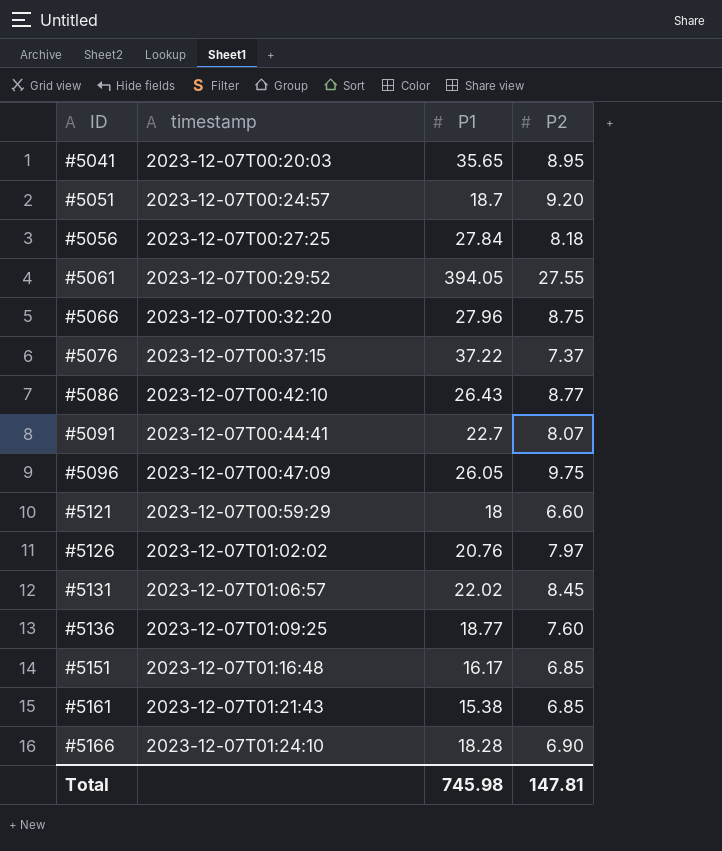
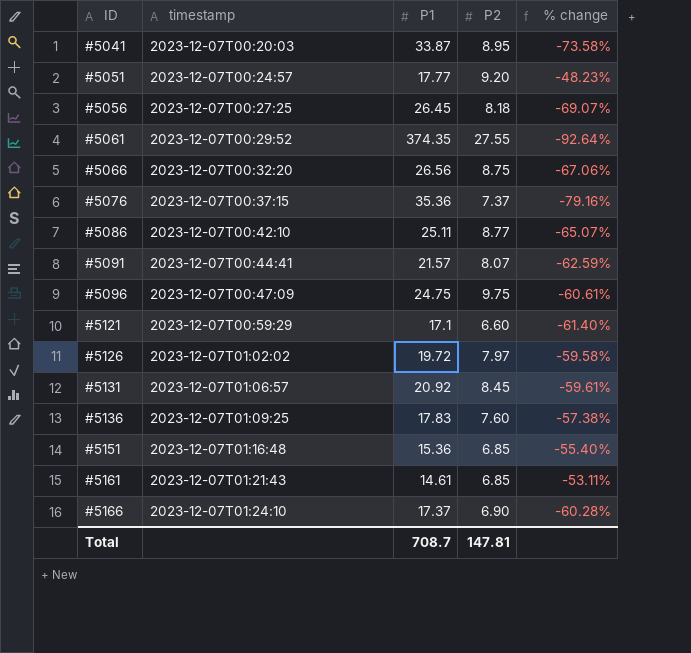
column % change | formula: none -> ([P2] - [P1]) / [P1]
#5041 | P1: 35.65 -> 33.87
#5051 | P1: 18.7 -> 17.77
#5056 | P1: 27.84 -> 26.45
#5061 | P1: 394.05 -> 374.35
#5066 | P1: 27.96 -> 26.56
#5076 | P1: 37.22 -> 35.36
#5086 | P1: 26.43 -> 25.11
#5091 | P1: 22.7 -> 21.57
#5096 | P1: 26.05 -> 24.75
#5121 | P1: 18 -> 17.1
#5126 | P1: 20.76 -> 19.72
#5131 | P1: 22.02 -> 20.92
#5136 | P1: 18.77 -> 17.83
#5151 | P1: 16.17 -> 15.36
#5161 | P1: 15.38 -> 14.61
#5166 | P1: 18.28 -> 17.37
Total | P1: 745.98 -> 708.7

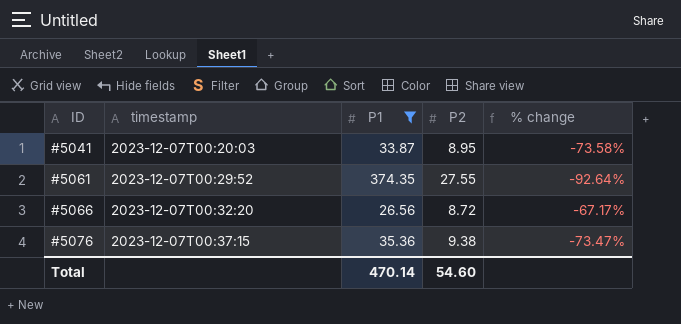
filter: none -> P1 >= 26.56
#5066 | P2: 8.75 -> 8.72
#5066 | % change: -67.06% -> -67.17%
#5076 | P2: 7.37 -> 9.38
#5076 | % change: -79.16% -> -73.47%
Total | P1: 708.7 -> 470.14
Total | P2: 147.81 -> 54.60

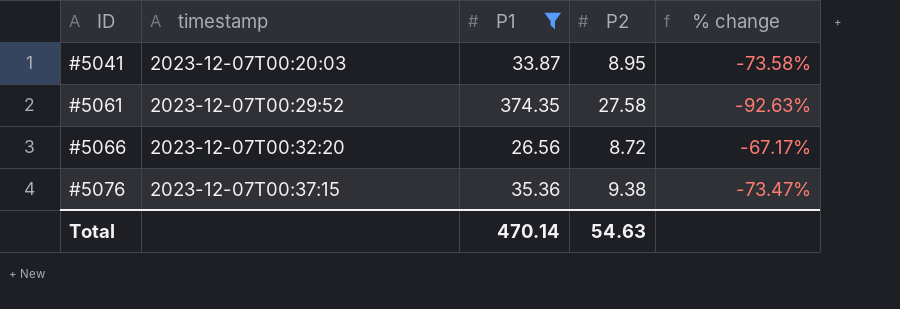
#5061 | P2: 27.55 -> 27.58
#5061 | % change: -92.64% -> -92.63%
Total | P2: 54.60 -> 54.63

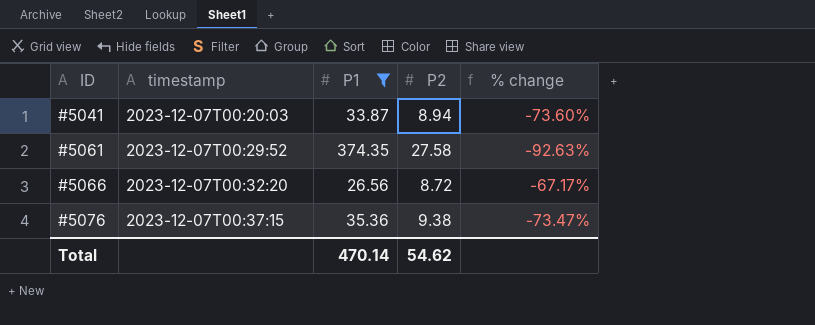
#5041 | P2: 8.95 -> 8.94
#5041 | % change: -73.58% -> -73.60%
Total | P2: 54.63 -> 54.62

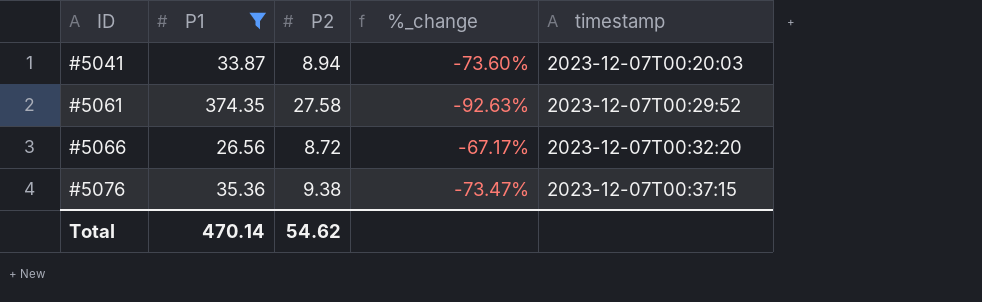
column name: % change -> %_change
column timestamp | position: 2 -> 5

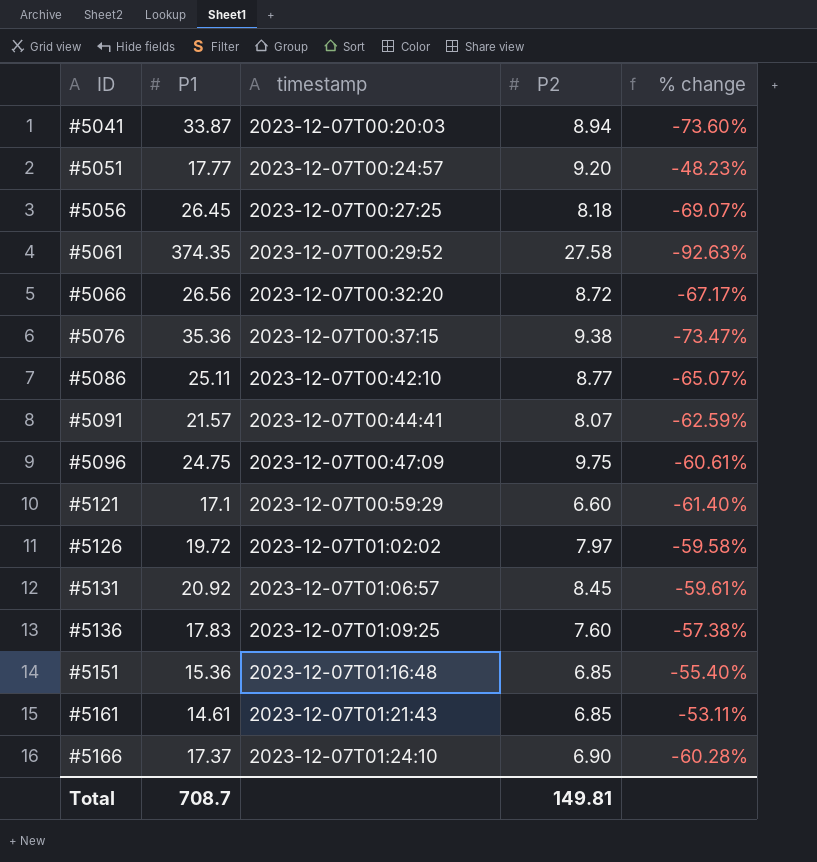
filter: P1 >= 26.56 -> none
column timestamp | position: 5 -> 3
column name: %_change -> % change
Total | P1: 470.14 -> 708.7
Total | P2: 54.62 -> 149.81

